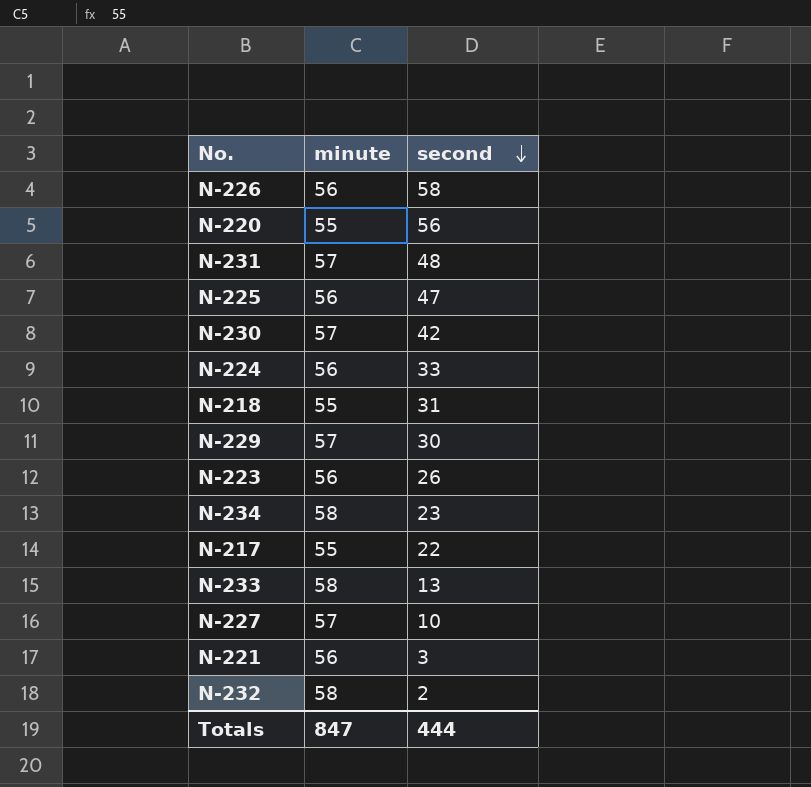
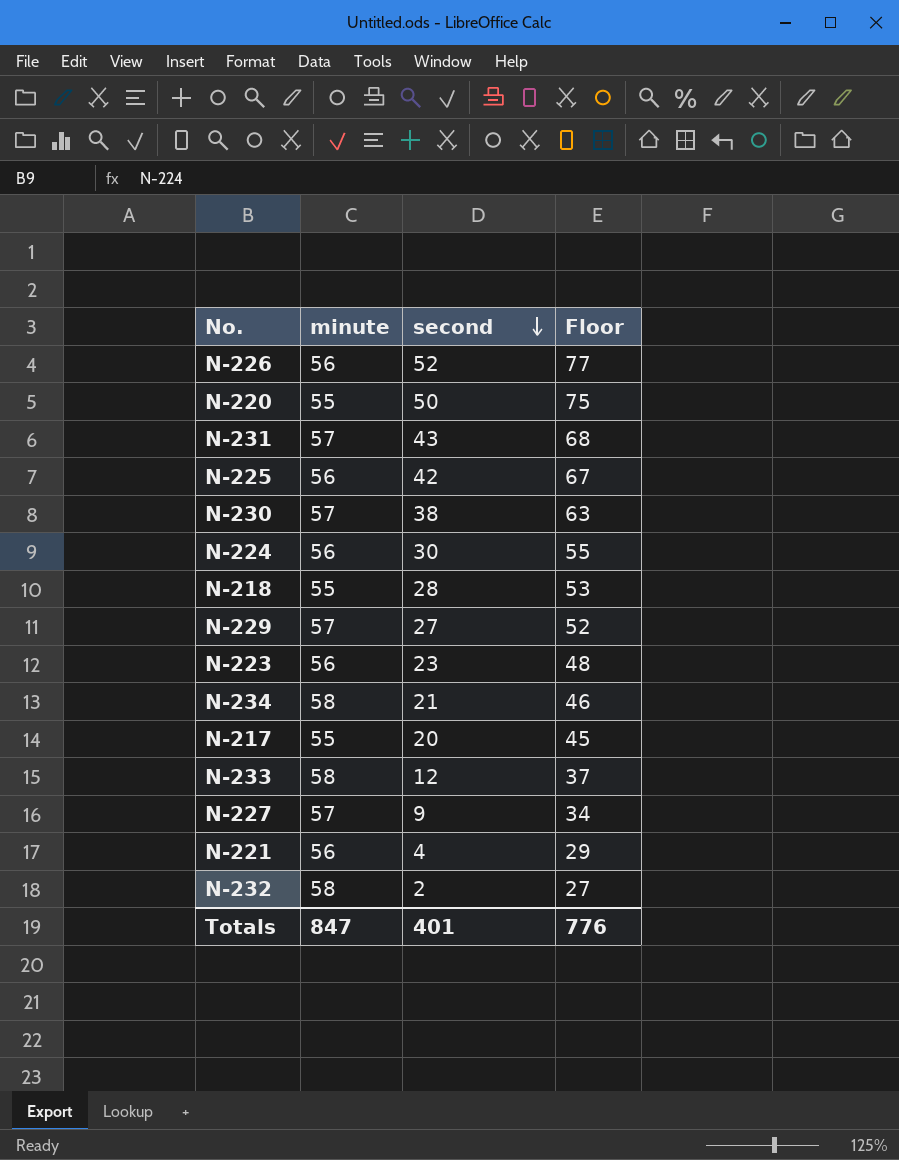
column Floor | formula: none -> [second] + 25
N-226 | second: 58 -> 52
N-220 | second: 56 -> 50
N-231 | second: 48 -> 43
N-225 | second: 47 -> 42
N-230 | second: 42 -> 38
N-224 | second: 33 -> 30
N-218 | second: 31 -> 28
N-229 | second: 30 -> 27
N-223 | second: 26 -> 23
N-234 | second: 23 -> 21
N-217 | second: 22 -> 20
N-233 | second: 13 -> 12
N-227 | second: 10 -> 9
N-221 | second: 3 -> 4
Totals | second: 444 -> 401

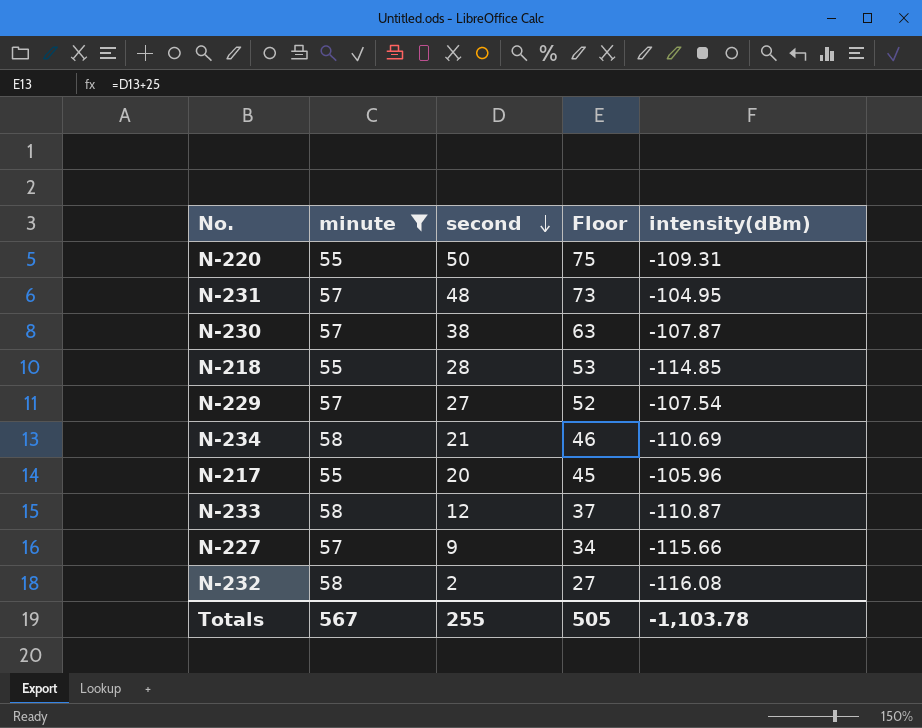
filter: none -> minute != 56
column intensity(dBm) | position: none -> 5
N-231 | second: 43 -> 48
N-231 | Floor: 68 -> 73
Totals | minute: 847 -> 567
Totals | second: 401 -> 255
Totals | Floor: 776 -> 505

